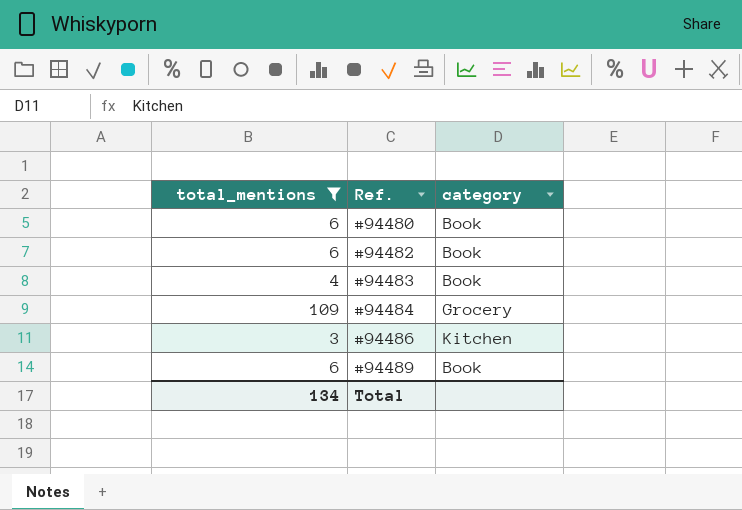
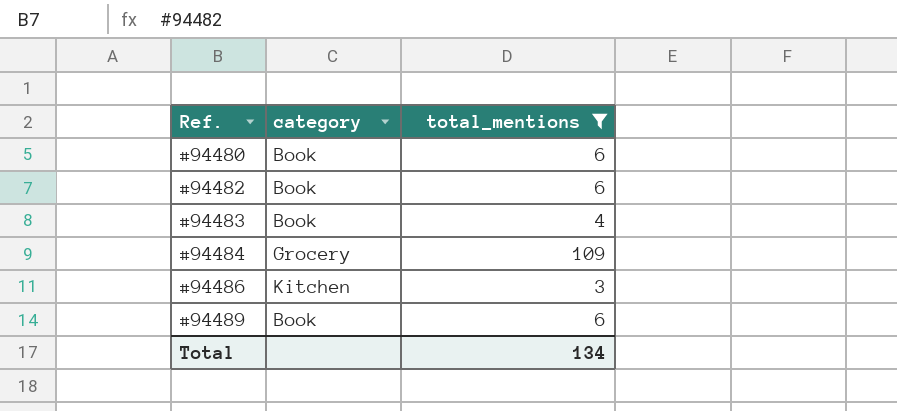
column total_mentions | position: 1 -> 3

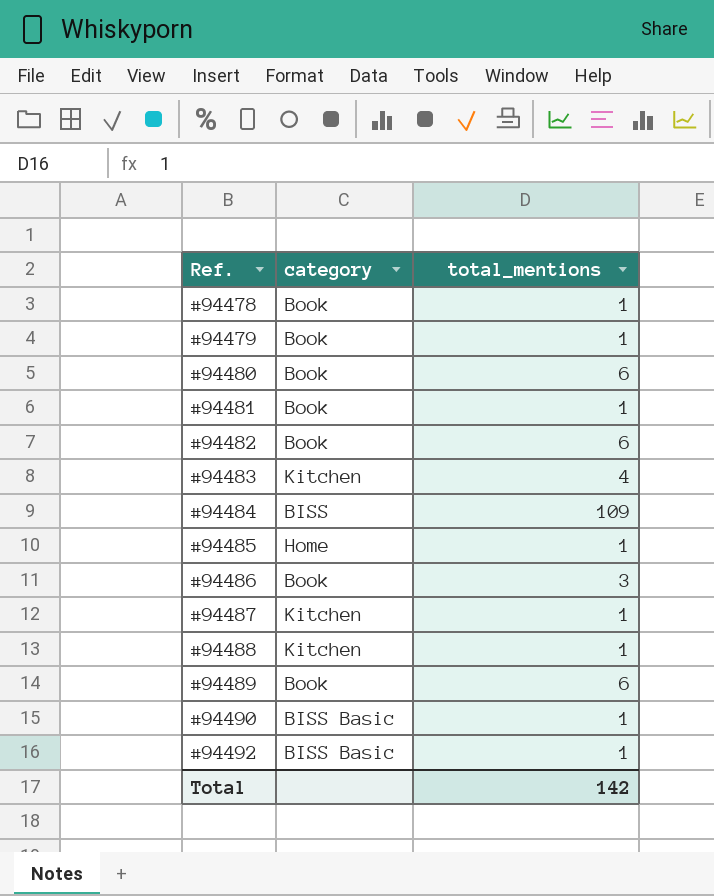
filter: total_mentions != 1 -> none
#94483 | category: Book -> Kitchen
#94484 | category: Grocery -> BISS
#94486 | category: Kitchen -> Book
Total | total_mentions: 134 -> 142

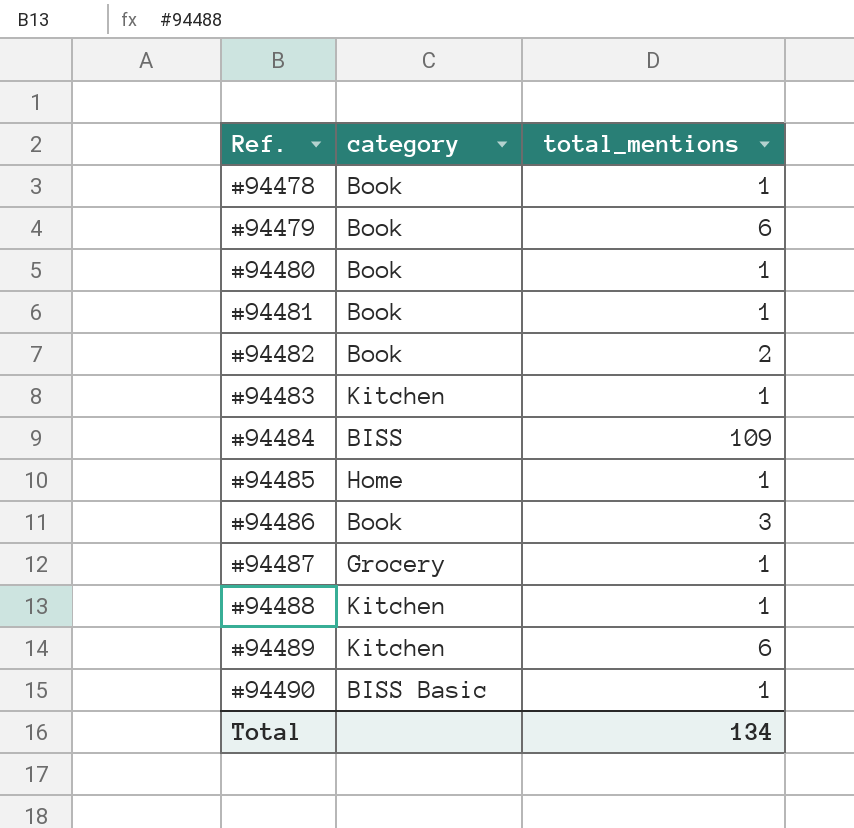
row #94492: BISS Basic | 1 -> none
#94479 | total_mentions: 1 -> 6
#94480 | total_mentions: 6 -> 1
#94482 | total_mentions: 6 -> 2
#94483 | total_mentions: 4 -> 1
#94487 | category: Kitchen -> Grocery
#94489 | category: Book -> Kitchen
Total | total_mentions: 142 -> 134

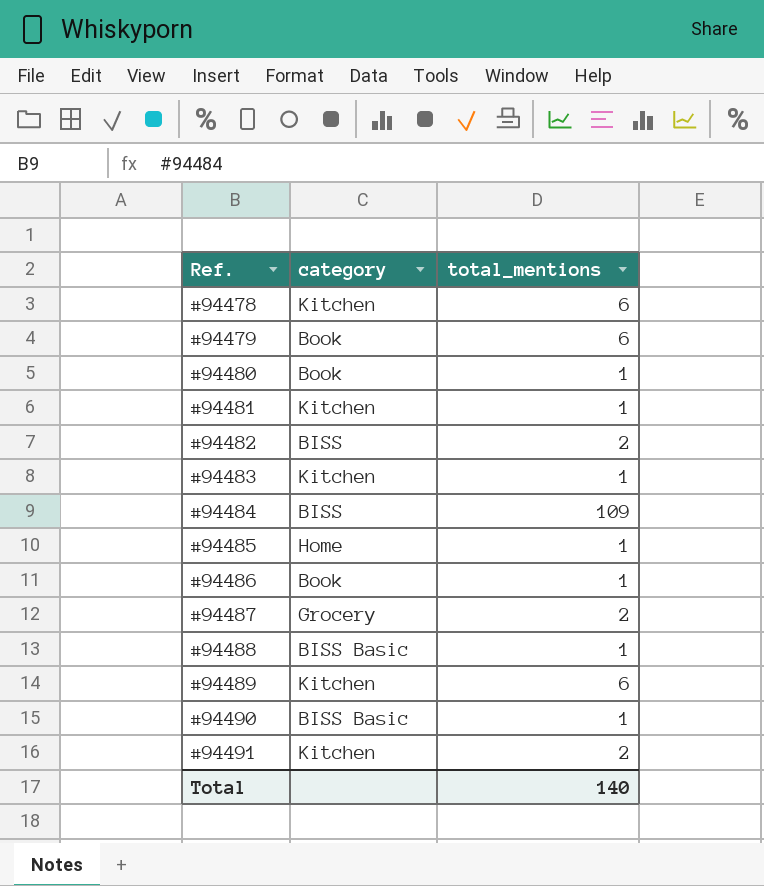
#94478 | category: Book -> Kitchen
#94478 | total_mentions: 1 -> 6
#94481 | category: Book -> Kitchen
#94482 | category: Book -> BISS
#94486 | total_mentions: 3 -> 1
#94487 | total_mentions: 1 -> 2
#94488 | category: Kitchen -> BISS Basic
row #94491: none -> Kitchen | 2
Total | total_mentions: 134 -> 140

